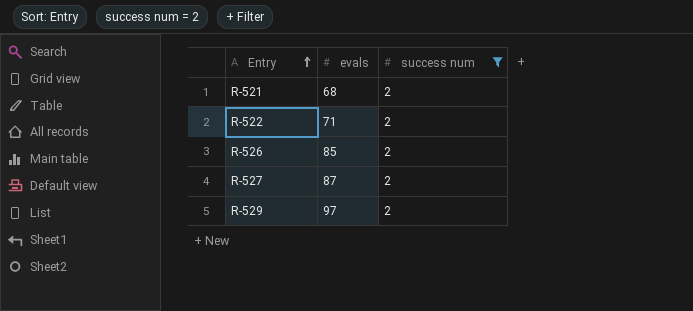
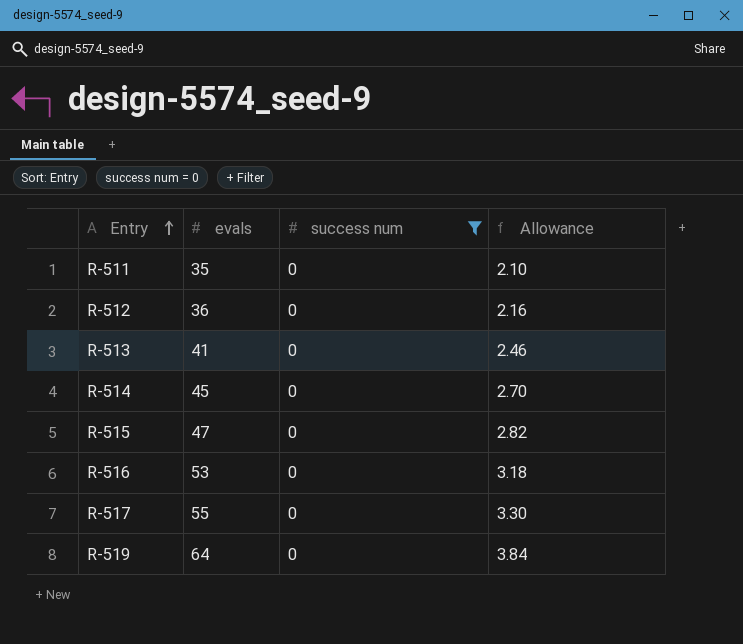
filter: success num = 2 -> success num = 0
column Allowance | formula: none -> [evals] * 0.06

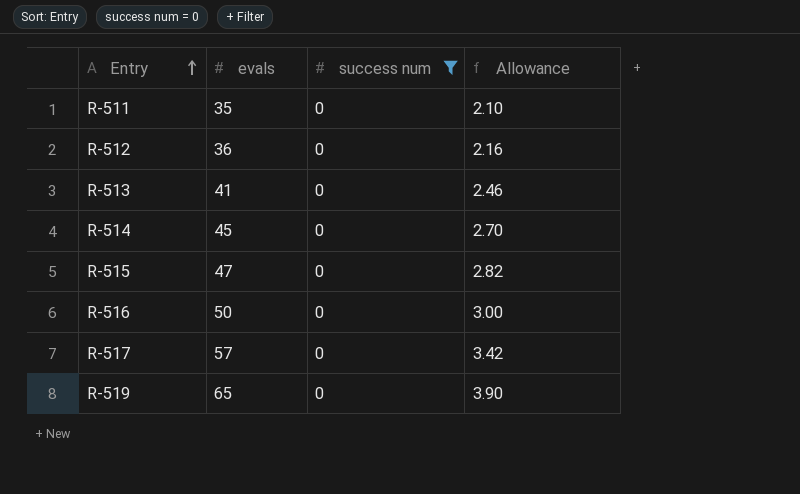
R-516 | evals: 53 -> 50
R-516 | Allowance: 3.18 -> 3.00
R-517 | evals: 55 -> 57
R-517 | Allowance: 3.30 -> 3.42
R-519 | evals: 64 -> 65
R-519 | Allowance: 3.84 -> 3.90

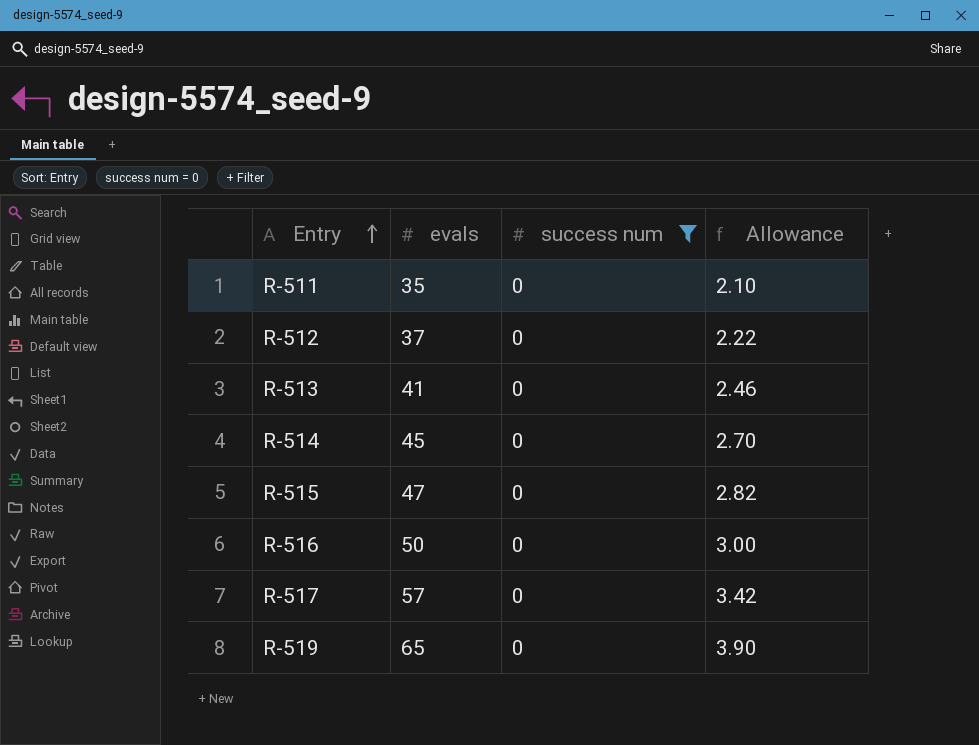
R-512 | evals: 36 -> 37
R-512 | Allowance: 2.16 -> 2.22

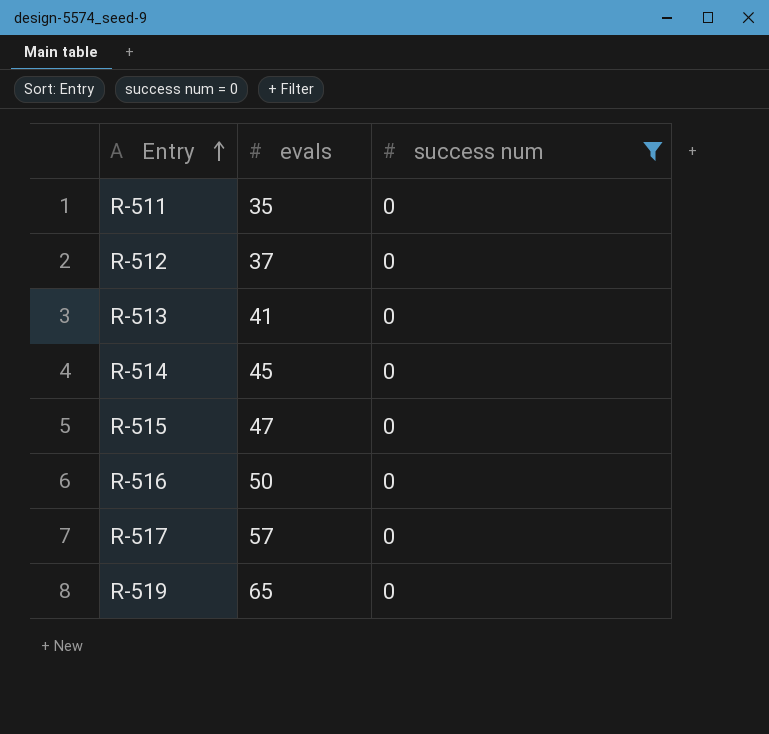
column Allowance | formula: [evals] * 0.06 -> none

